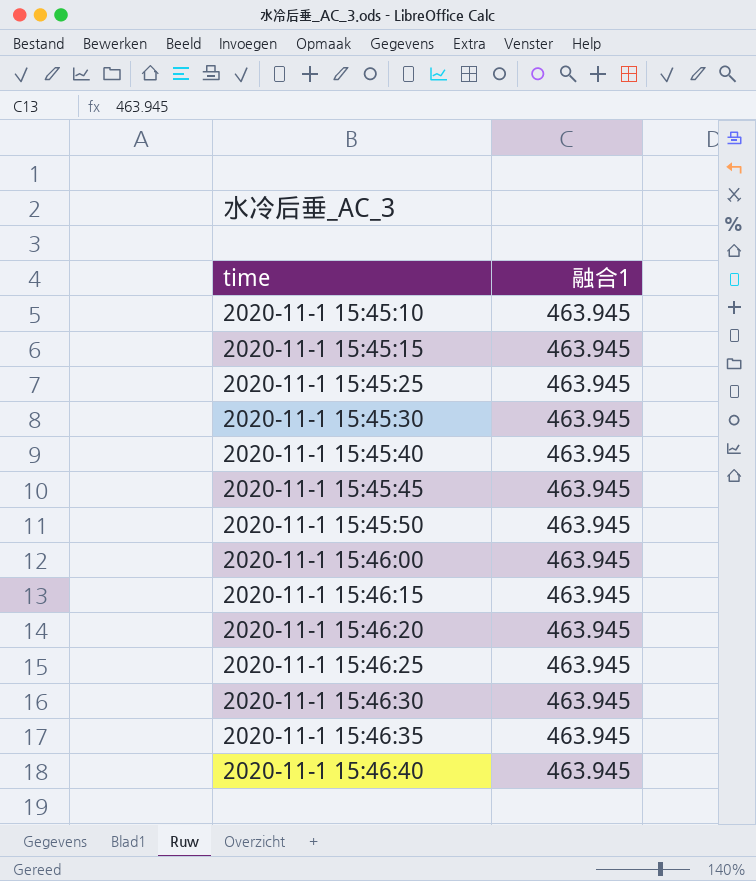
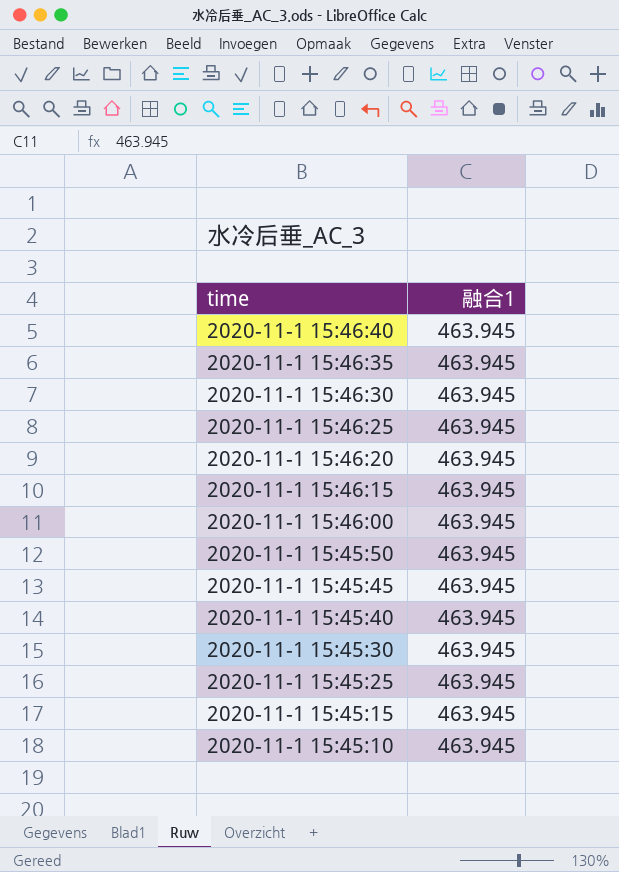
row order: time ascending -> time descending

